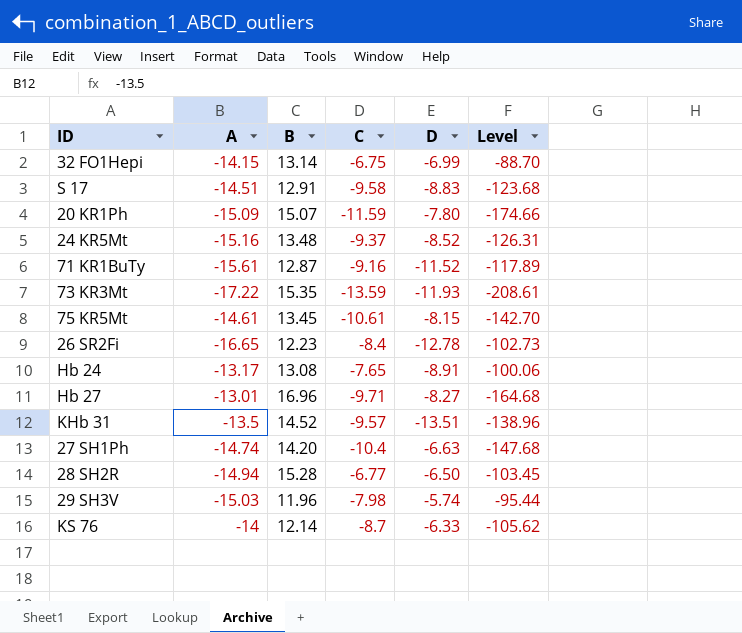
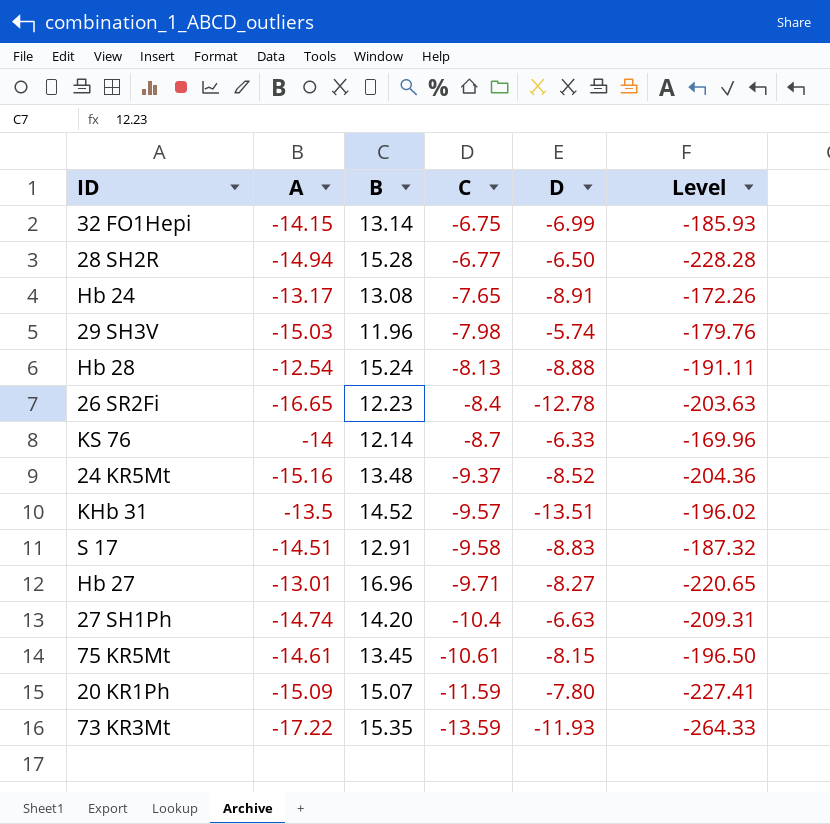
row order: none -> C descending
column Level | formula: [B] * [C] -> [A] * [B]
row 71 KR1BuTy: -15.61 | 12.87 | -9.16 | -11.52 | -117.89 -> none
row Hb 28: none -> -12.54 | 15.24 | -8.13 | -8.88 | -191.11

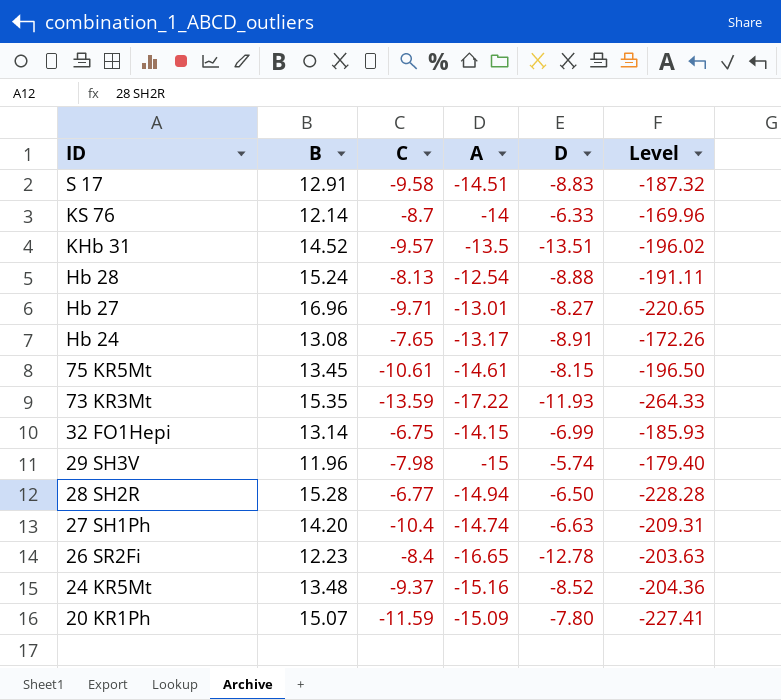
row order: C descending -> ID descending
column A | position: 2 -> 4
29 SH3V | A: -15.03 -> -15
29 SH3V | Level: -179.76 -> -179.40

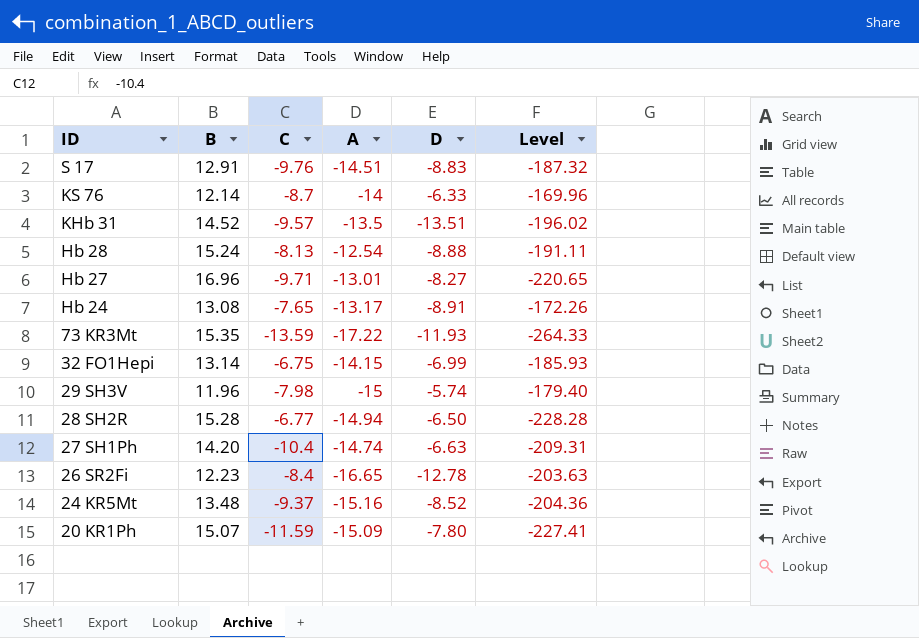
row 75 KR5Mt: 13.45 | -10.61 | -14.61 | -8.15 | -196.50 -> none
S 17 | C: -9.58 -> -9.76

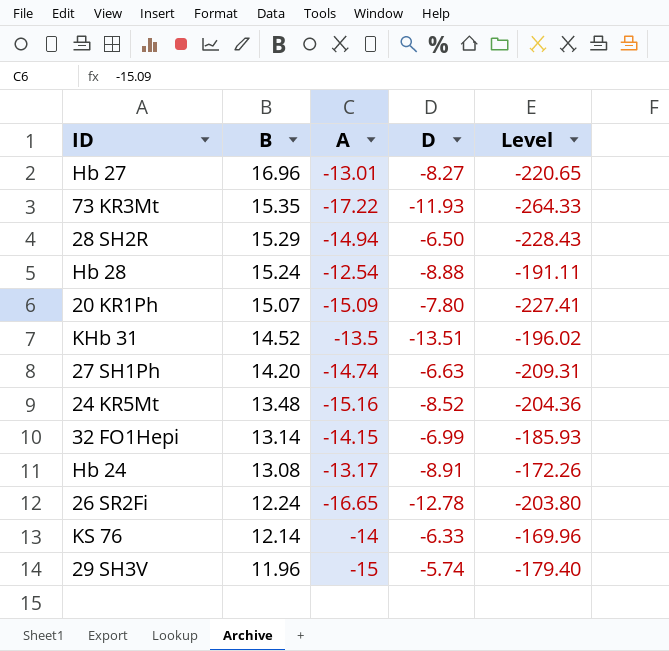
row order: ID descending -> B descending
column C | position: 3 -> none
row S 17: 12.91 | -9.76 | -14.51 | -8.83 | -187.32 -> none
28 SH2R | B: 15.28 -> 15.29
28 SH2R | Level: -228.28 -> -228.43
26 SR2Fi | B: 12.23 -> 12.24
26 SR2Fi | Level: -203.63 -> -203.80

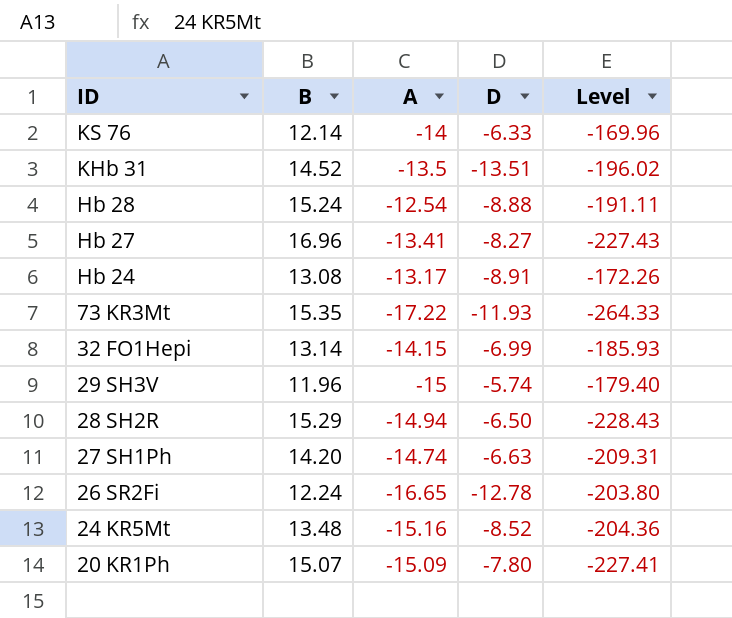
row order: B descending -> ID descending
Hb 27 | A: -13.01 -> -13.41
Hb 27 | Level: -220.65 -> -227.43

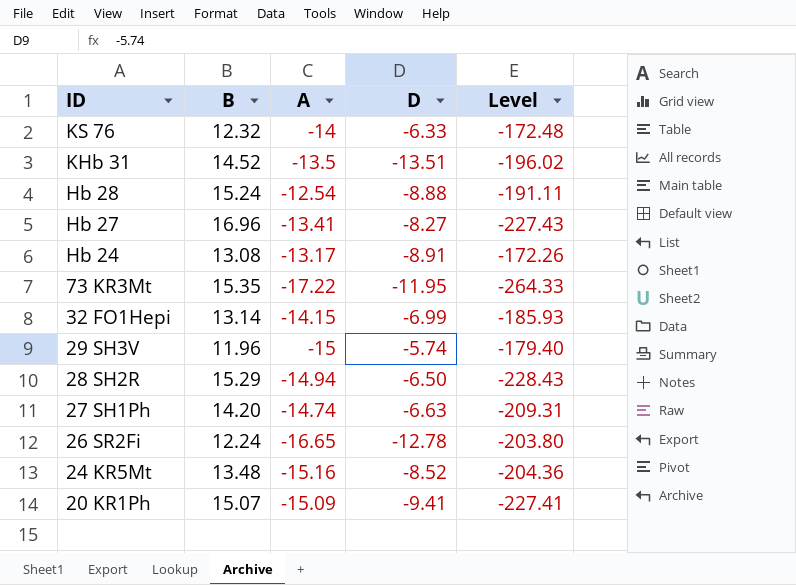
KS 76 | B: 12.14 -> 12.32
KS 76 | Level: -169.96 -> -172.48
73 KR3Mt | D: -11.93 -> -11.95
20 KR1Ph | D: -7.80 -> -9.41

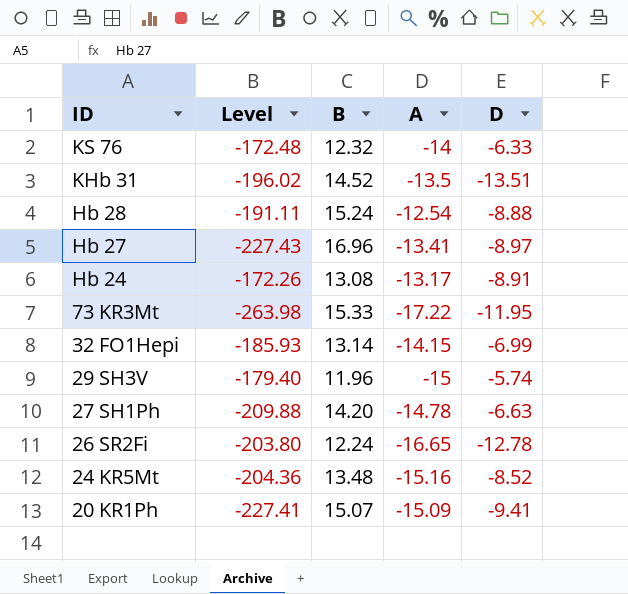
column Level | position: 5 -> 2
row 28 SH2R: 15.29 | -14.94 | -6.50 | -228.43 -> none
Hb 27 | D: -8.27 -> -8.97
73 KR3Mt | Level: -264.33 -> -263.98
73 KR3Mt | B: 15.35 -> 15.33
27 SH1Ph | Level: -209.31 -> -209.88
27 SH1Ph | A: -14.74 -> -14.78

